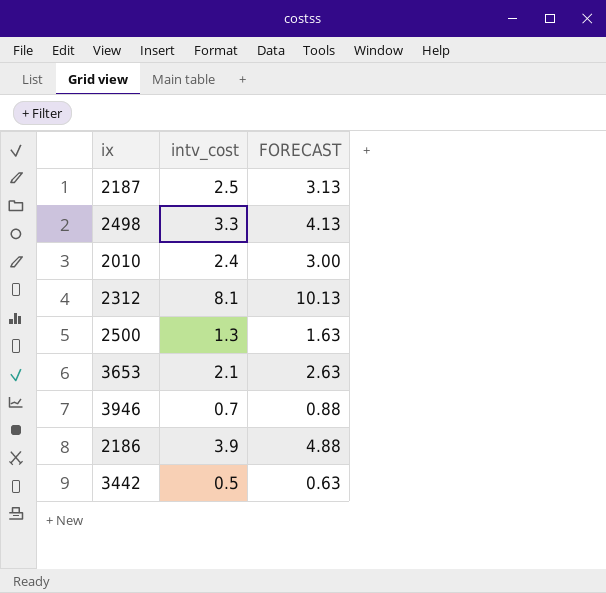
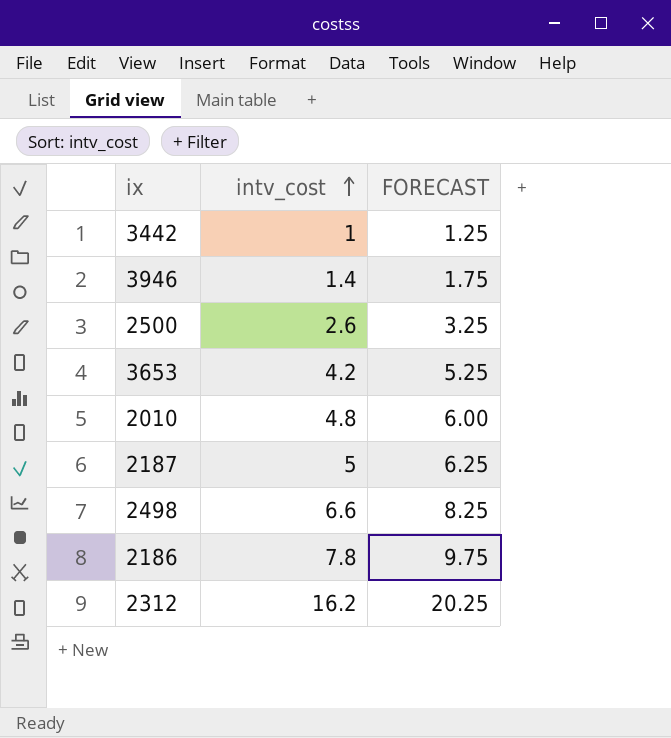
row order: none -> intv_cost ascending
3442 | intv_cost: 0.5 -> 1
3442 | FORECAST: 0.63 -> 1.25
3946 | intv_cost: 0.7 -> 1.4
3946 | FORECAST: 0.88 -> 1.75
2500 | intv_cost: 1.3 -> 2.6
2500 | FORECAST: 1.63 -> 3.25
3653 | intv_cost: 2.1 -> 4.2
3653 | FORECAST: 2.63 -> 5.25
2010 | intv_cost: 2.4 -> 4.8
2010 | FORECAST: 3.00 -> 6.00
2187 | intv_cost: 2.5 -> 5
2187 | FORECAST: 3.13 -> 6.25
2498 | intv_cost: 3.3 -> 6.6
2498 | FORECAST: 4.13 -> 8.25
2186 | intv_cost: 3.9 -> 7.8
2186 | FORECAST: 4.88 -> 9.75
2312 | intv_cost: 8.1 -> 16.2
2312 | FORECAST: 10.13 -> 20.25

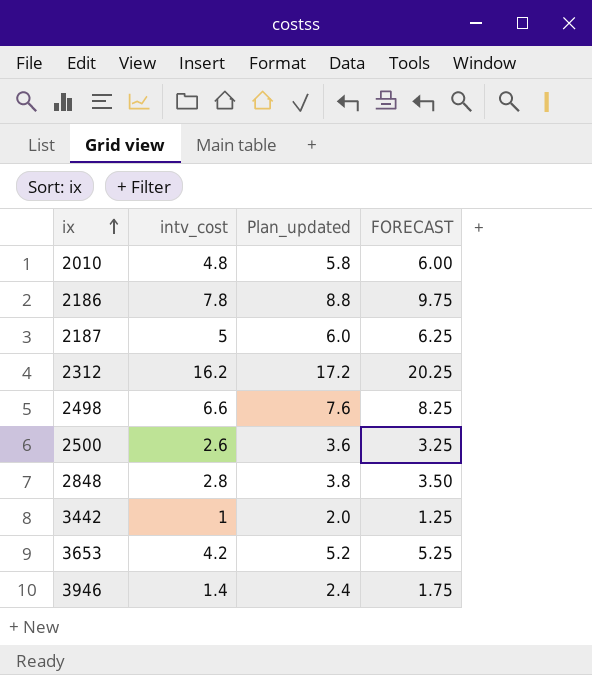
row order: intv_cost ascending -> ix ascending
column Plan_updated | formula: none -> [intv_cost] + 1
row 2848: none -> 2.8 | 3.8 | 3.50

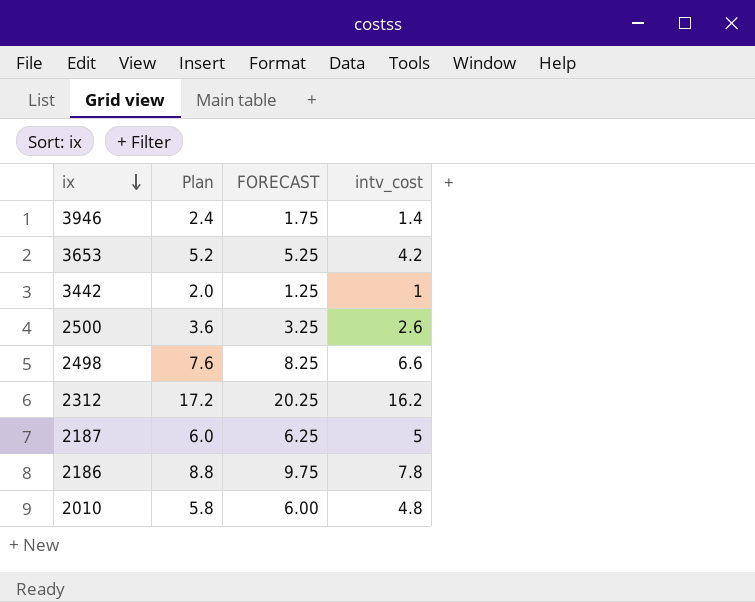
row order: ix ascending -> ix descending
column name: Plan_updated -> Plan
column intv_cost | position: 2 -> 4
row 2848: 2.8 | 3.8 | 3.50 -> none

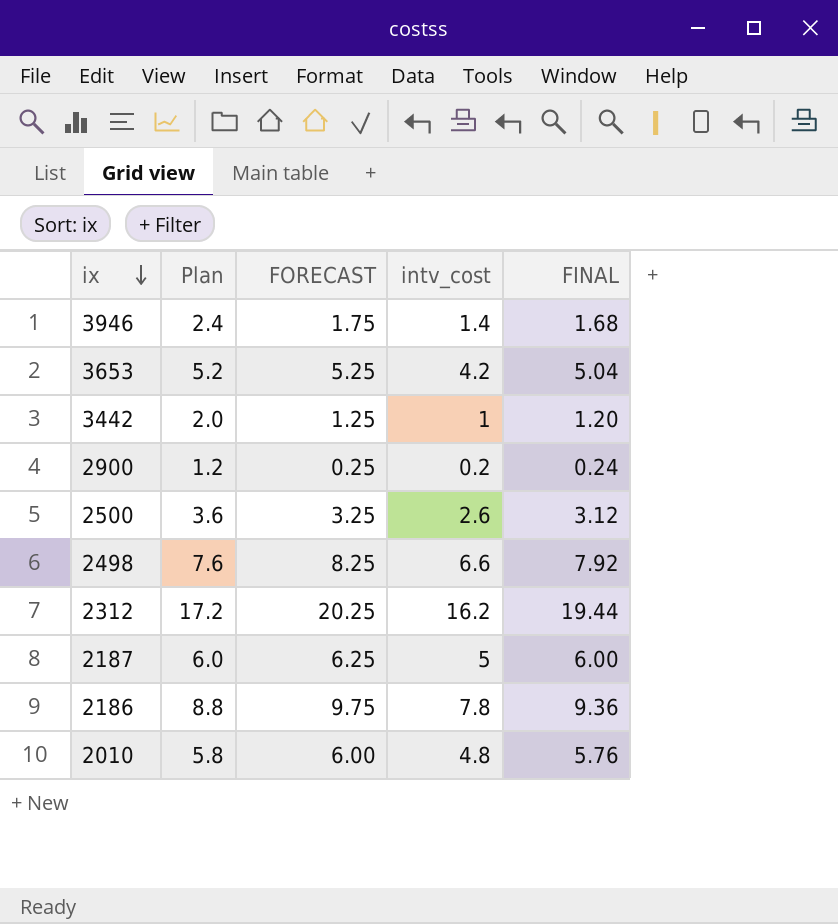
column FINAL | formula: none -> [intv_cost] * 1.2
row 2900: none -> 1.2 | 0.25 | 0.2 | 0.24

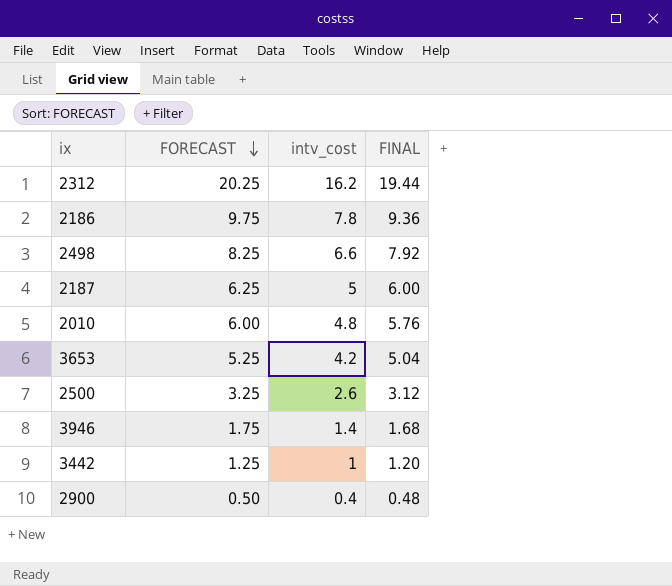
row order: ix descending -> FORECAST descending
column Plan | formula: [intv_cost] + 1 -> none
2900 | FORECAST: 0.25 -> 0.50
2900 | intv_cost: 0.2 -> 0.4
2900 | FINAL: 0.24 -> 0.48

